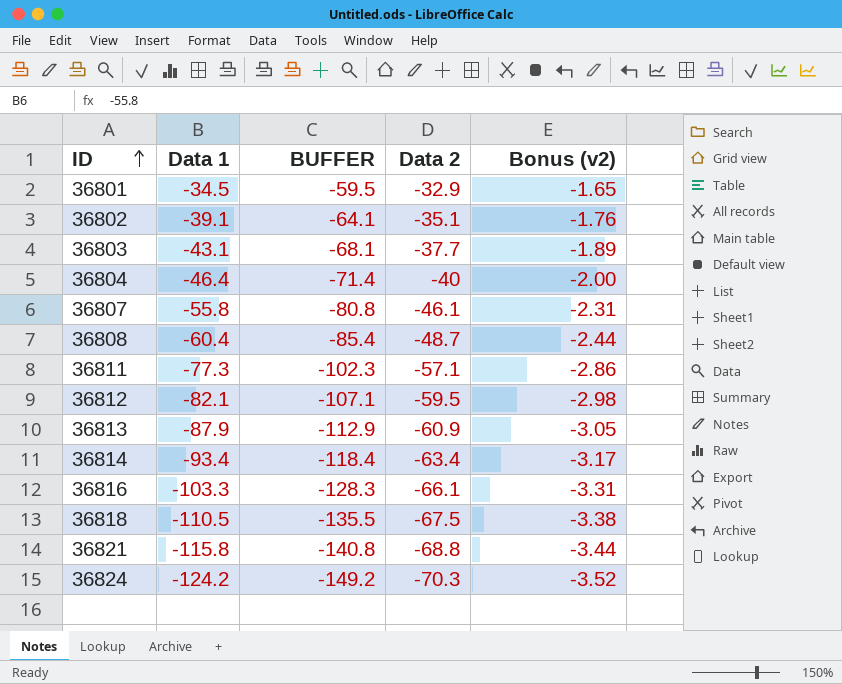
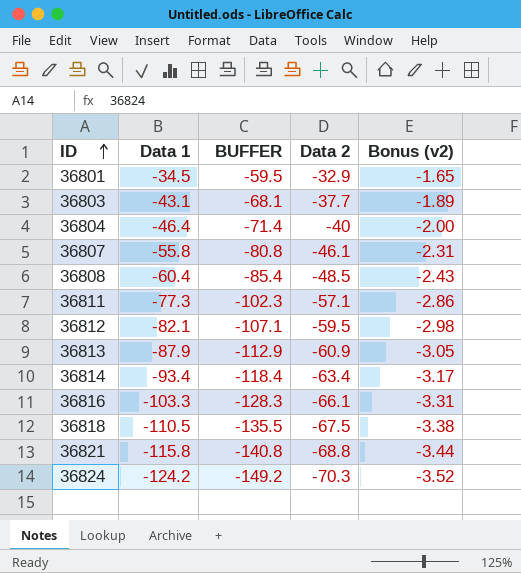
row 36802: -39.1 | -64.1 | -35.1 | -1.76 -> none
36808 | Data 2: -48.7 -> -48.5
36808 | Bonus (v2): -2.44 -> -2.43

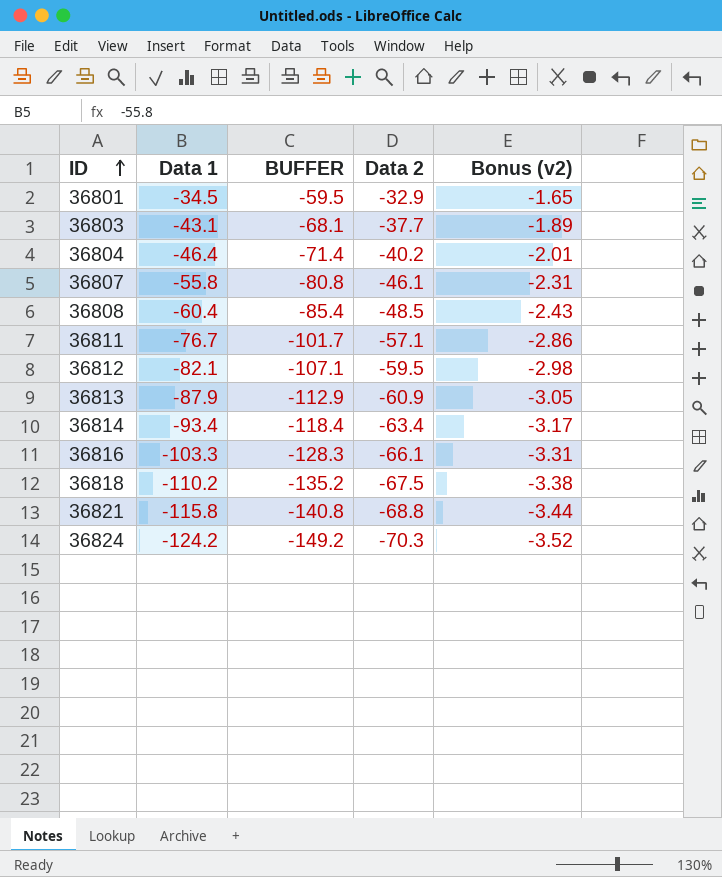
36804 | Data 2: -40 -> -40.2
36804 | Bonus (v2): -2.00 -> -2.01
36811 | Data 1: -77.3 -> -76.7
36811 | BUFFER: -102.3 -> -101.7
36818 | Data 1: -110.5 -> -110.2
36818 | BUFFER: -135.5 -> -135.2

